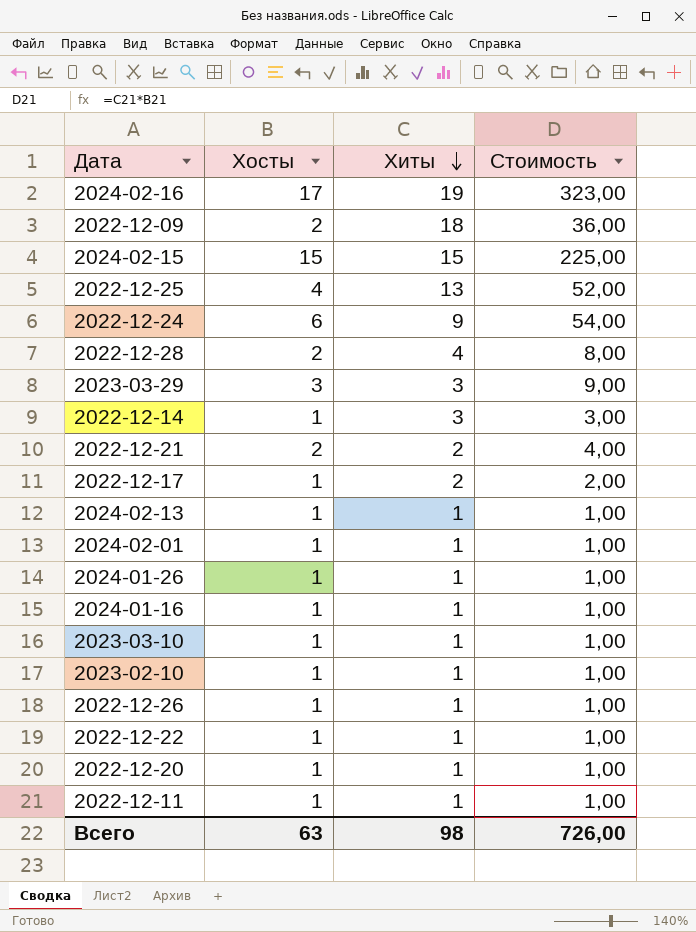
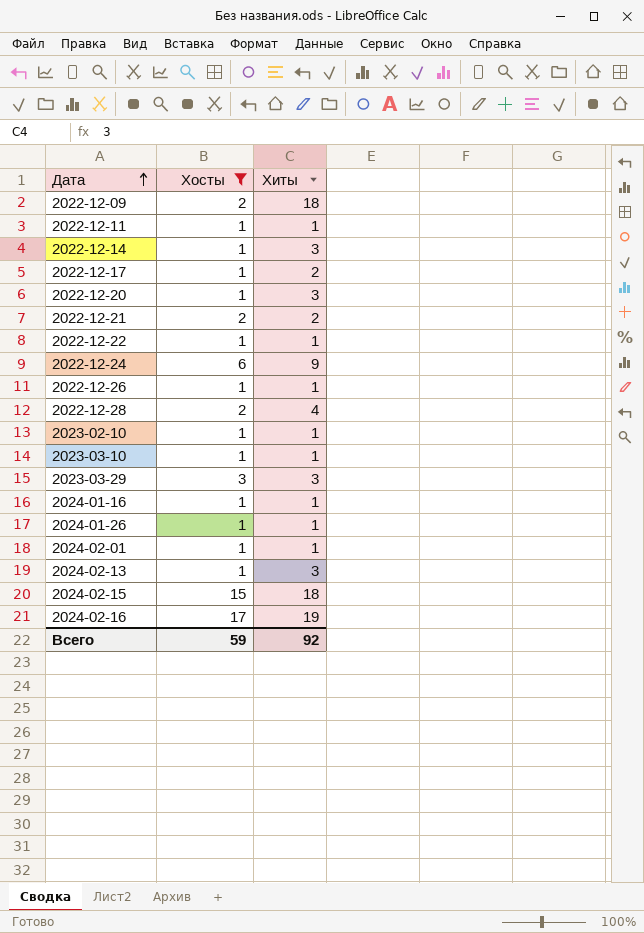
filter: none -> Хосты != 4
row order: Хиты descending -> Дата ascending
column Стоимость | formula: [Хосты] * [Хиты] -> none
2022-12-20 | Хиты: 1 -> 3
2024-02-13 | Хиты: 1 -> 3
2024-02-15 | Хиты: 15 -> 18
Всего | Хосты: 63 -> 59
Всего | Хиты: 98 -> 92

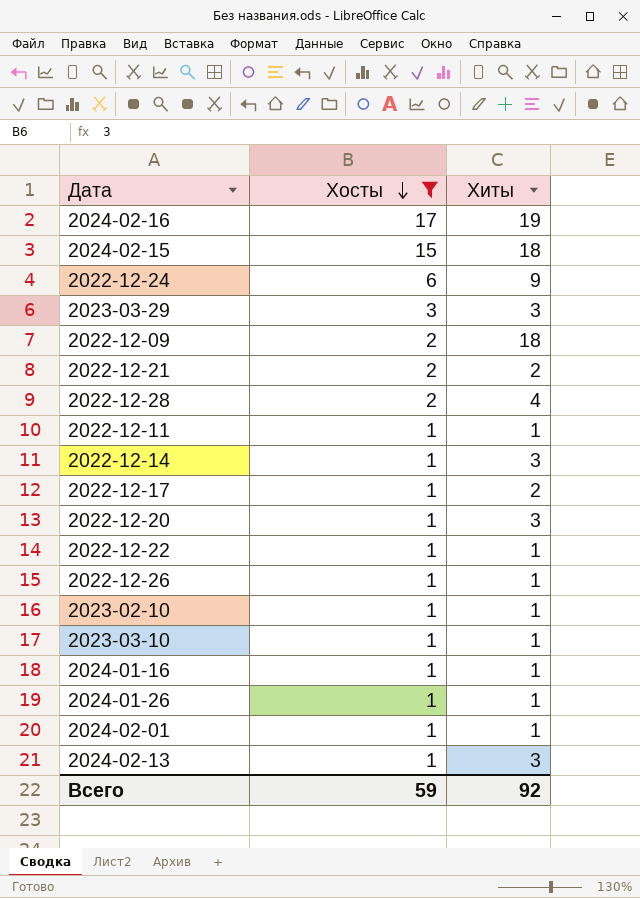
row order: Дата ascending -> Хосты descending

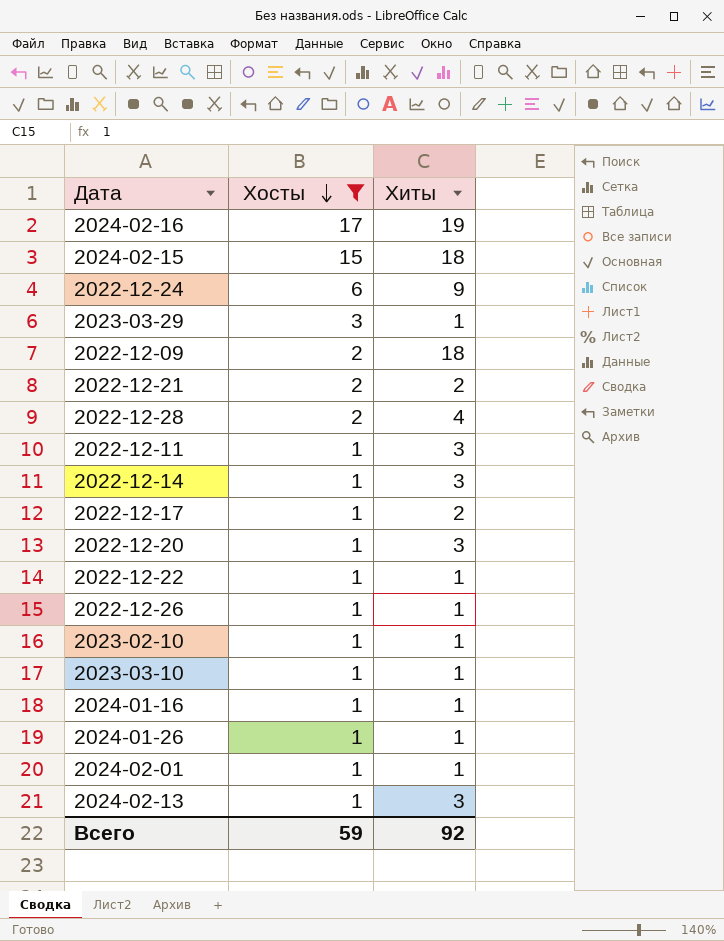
2023-03-29 | Хиты: 3 -> 1
2022-12-11 | Хиты: 1 -> 3

